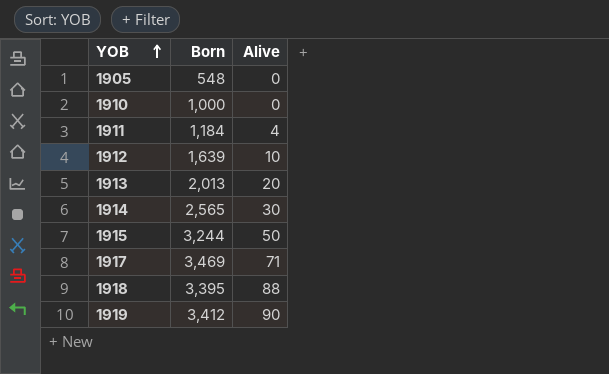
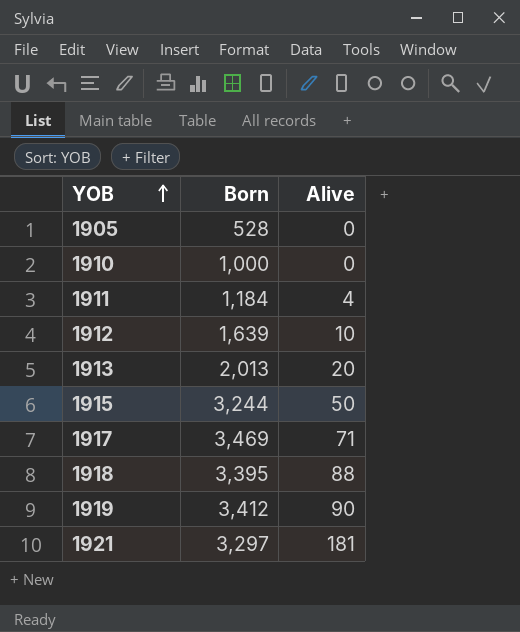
row 1914: 2,565 | 30 -> none
1905 | Born: 548 -> 528
row 1921: none -> 3,297 | 181

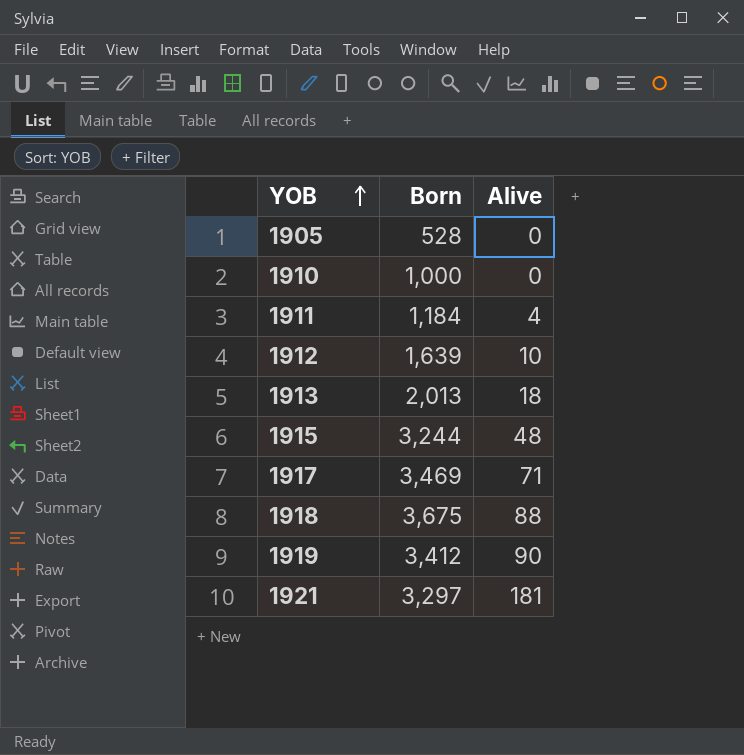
1913 | Alive: 20 -> 18
1915 | Alive: 50 -> 48
1918 | Born: 3,395 -> 3,675

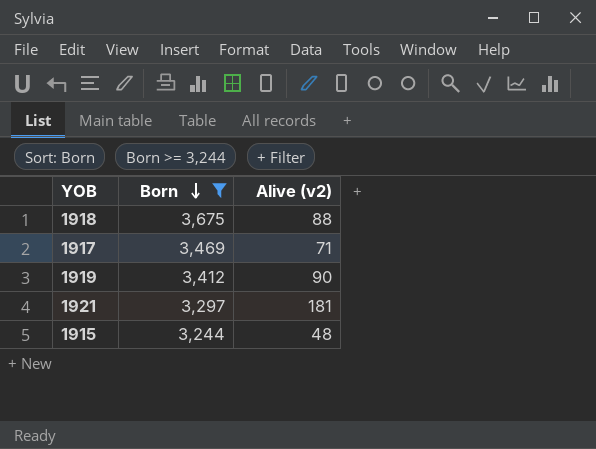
filter: none -> Born >= 3,244
row order: YOB ascending -> Born descending
column name: Alive -> Alive (v2)

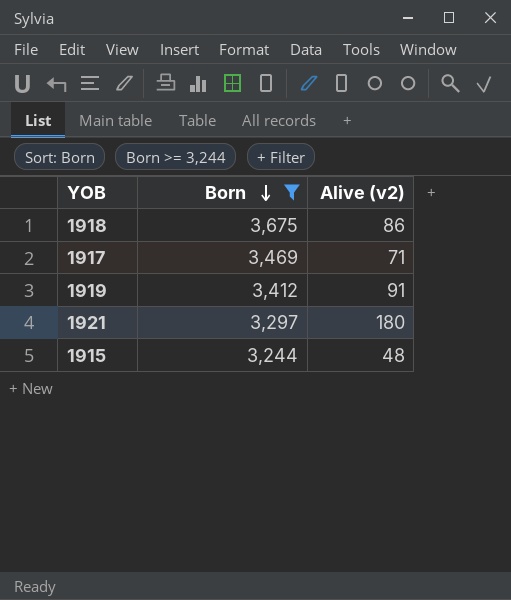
1918 | Alive (v2): 88 -> 86
1919 | Alive (v2): 90 -> 91
1921 | Alive (v2): 181 -> 180

